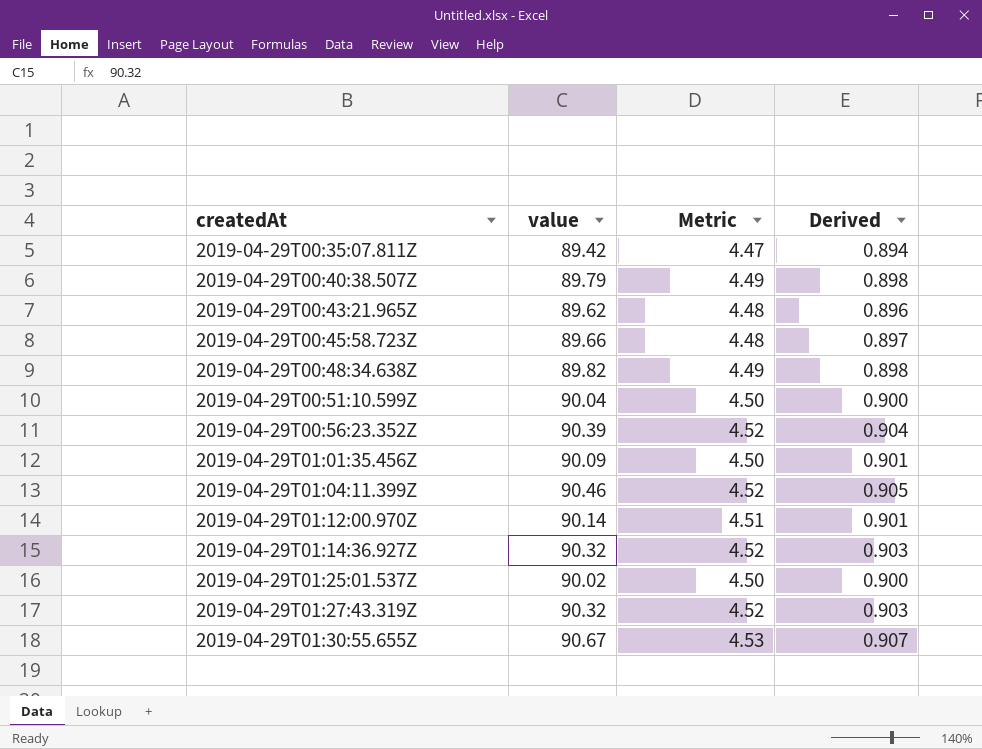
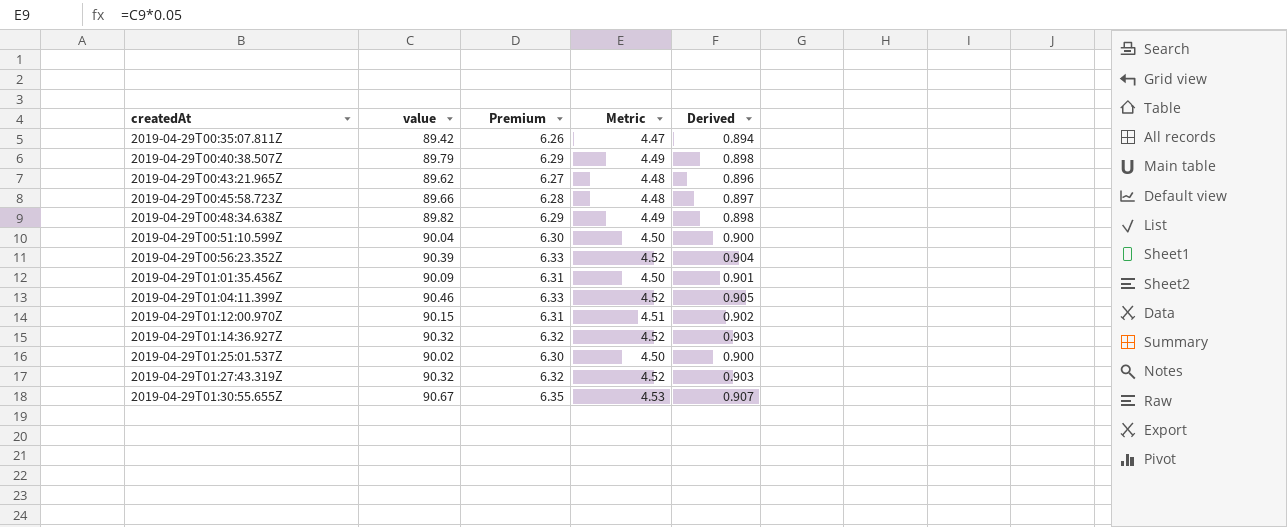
column Premium | formula: none -> [value] * 0.07
2019-04-29T01:12:00.970Z | value: 90.14 -> 90.15
2019-04-29T01:12:00.970Z | Derived: 0.901 -> 0.902

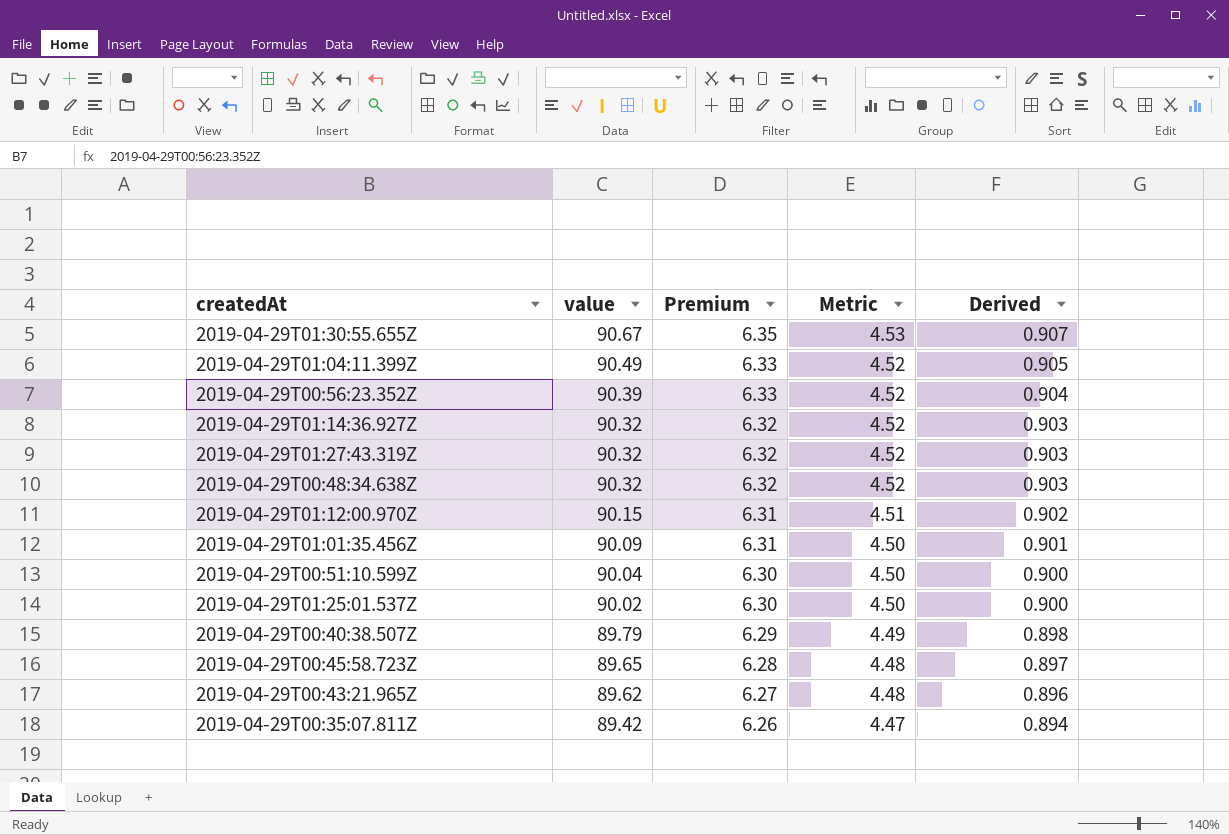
row order: createdAt ascending -> value descending
2019-04-29T01:04:11.399Z | value: 90.46 -> 90.49
2019-04-29T00:48:34.638Z | value: 89.82 -> 90.32
2019-04-29T00:48:34.638Z | Premium: 6.29 -> 6.32
2019-04-29T00:48:34.638Z | Metric: 4.49 -> 4.52
2019-04-29T00:48:34.638Z | Derived: 0.898 -> 0.903
2019-04-29T00:45:58.723Z | value: 89.66 -> 89.65

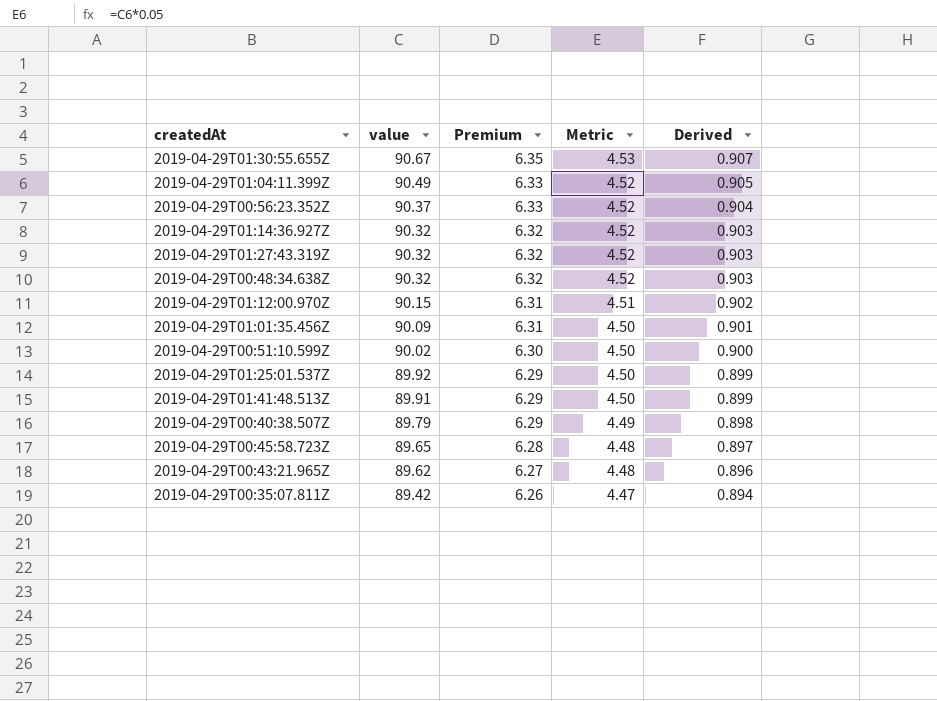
2019-04-29T00:56:23.352Z | value: 90.39 -> 90.37
2019-04-29T00:51:10.599Z | value: 90.04 -> 90.02
2019-04-29T01:25:01.537Z | value: 90.02 -> 89.92
2019-04-29T01:25:01.537Z | Premium: 6.30 -> 6.29
2019-04-29T01:25:01.537Z | Derived: 0.900 -> 0.899
row 2019-04-29T01:41:48.513Z: none -> 89.91 | 6.29 | 4.50 | 0.899

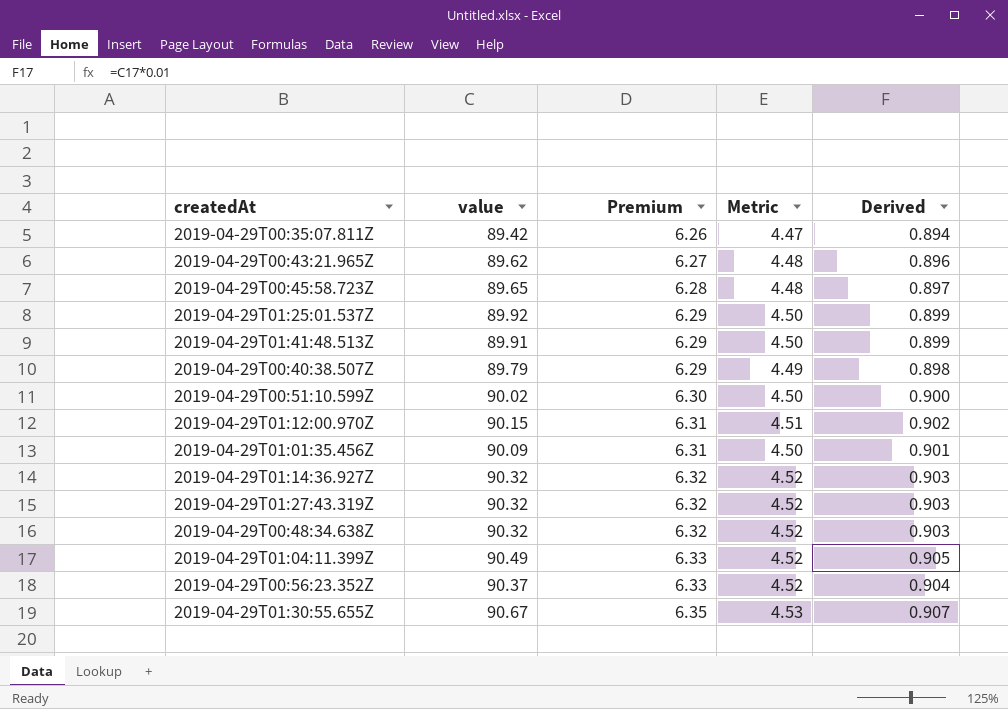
row order: value descending -> Premium ascending

